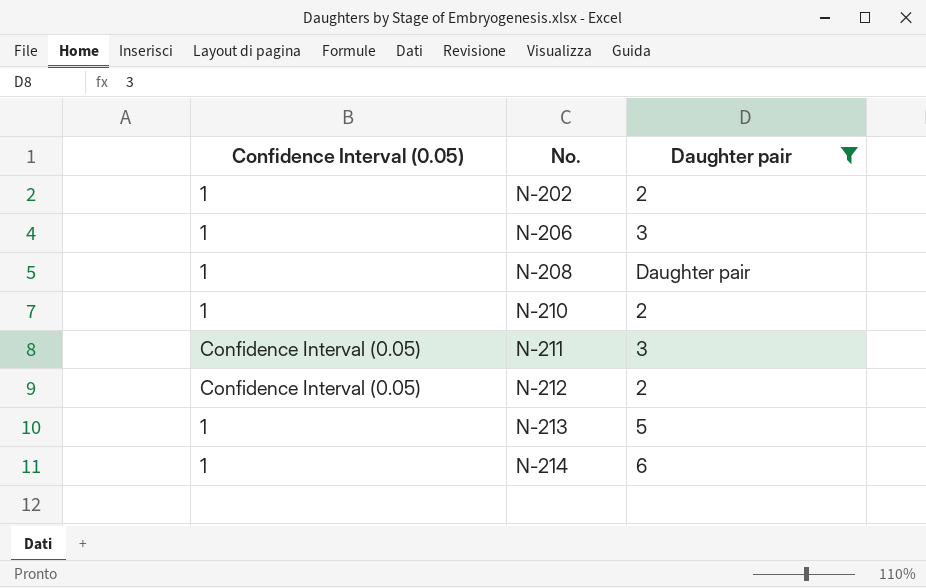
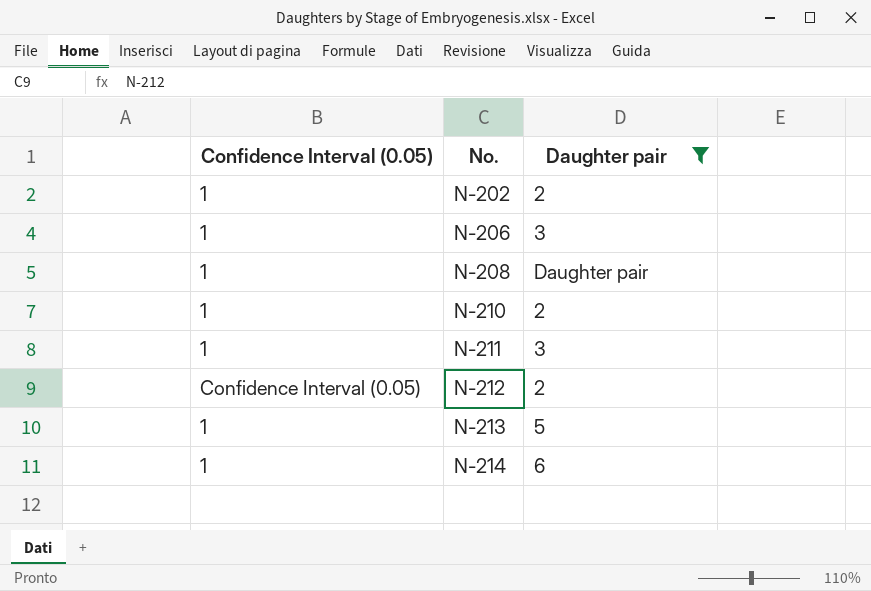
N-211 | Confidence Interval (0.05): Confidence Interval (0.05) -> 1

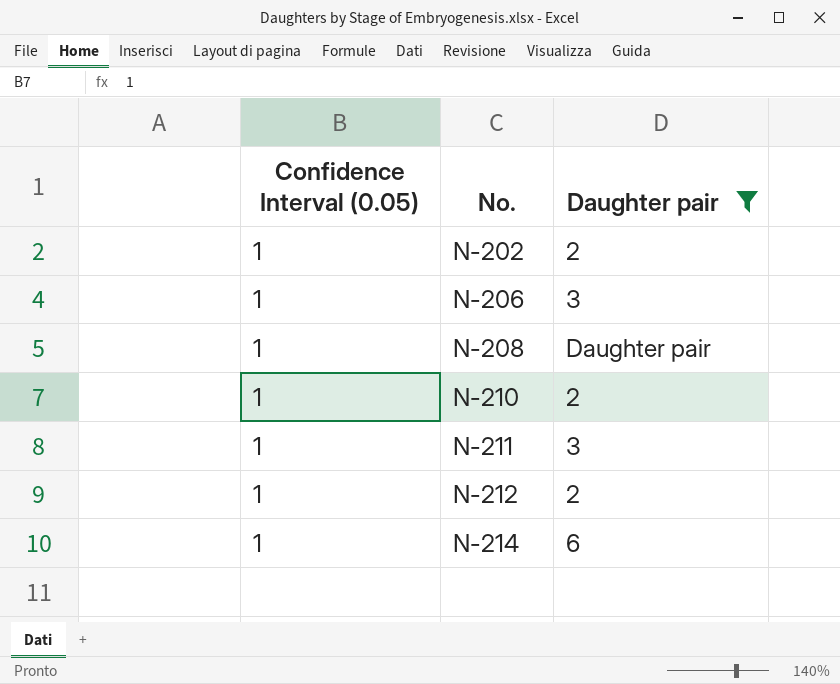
row N-213: 1 | 5 -> none
N-212 | Confidence Interval (0.05): Confidence Interval (0.05) -> 1

